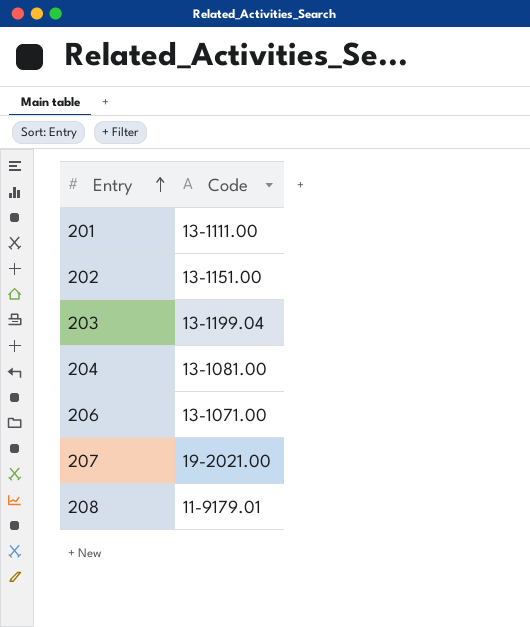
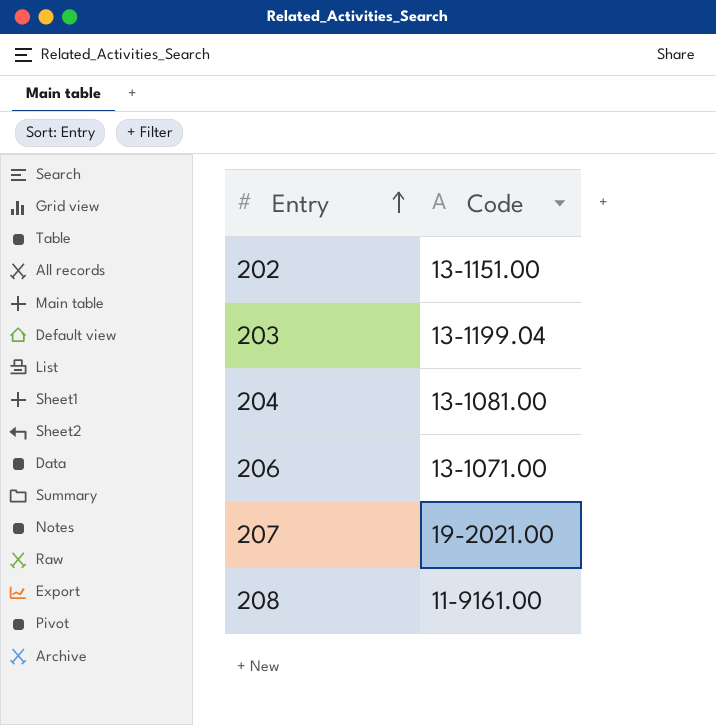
row 201: 13-1111.00 -> none
208 | Code: 11-9179.01 -> 11-9161.00

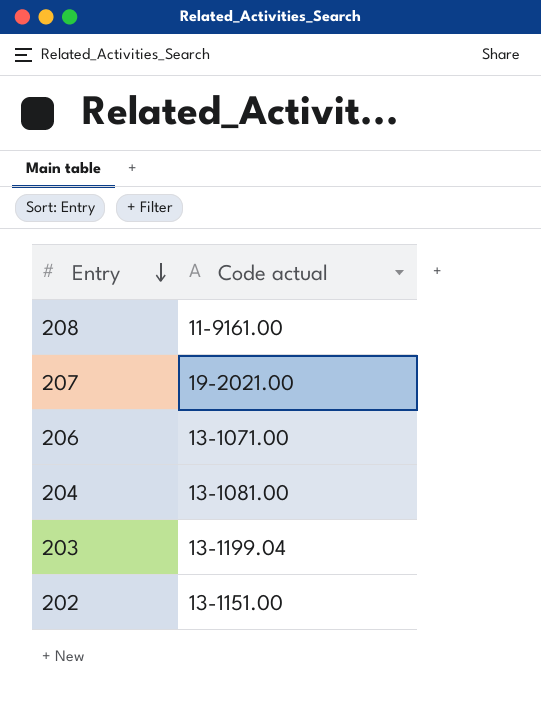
row order: Entry ascending -> Entry descending
column name: Code -> Code actual

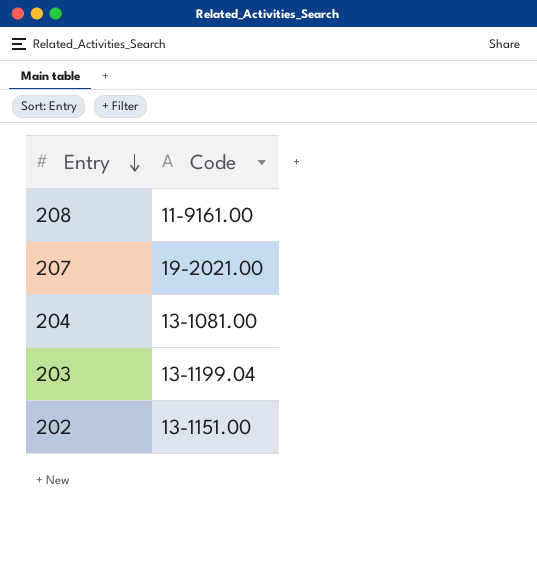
column name: Code actual -> Code
row 206: 13-1071.00 -> none

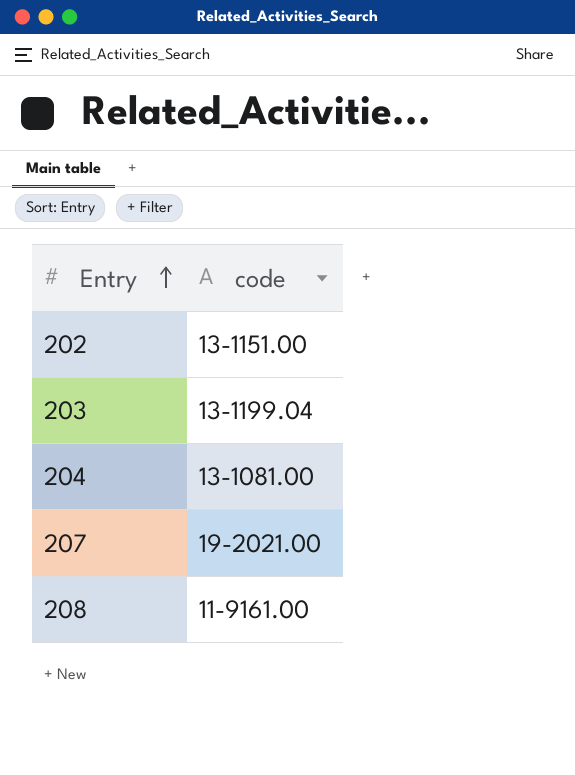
row order: Entry descending -> Entry ascending
column name: Code -> code

